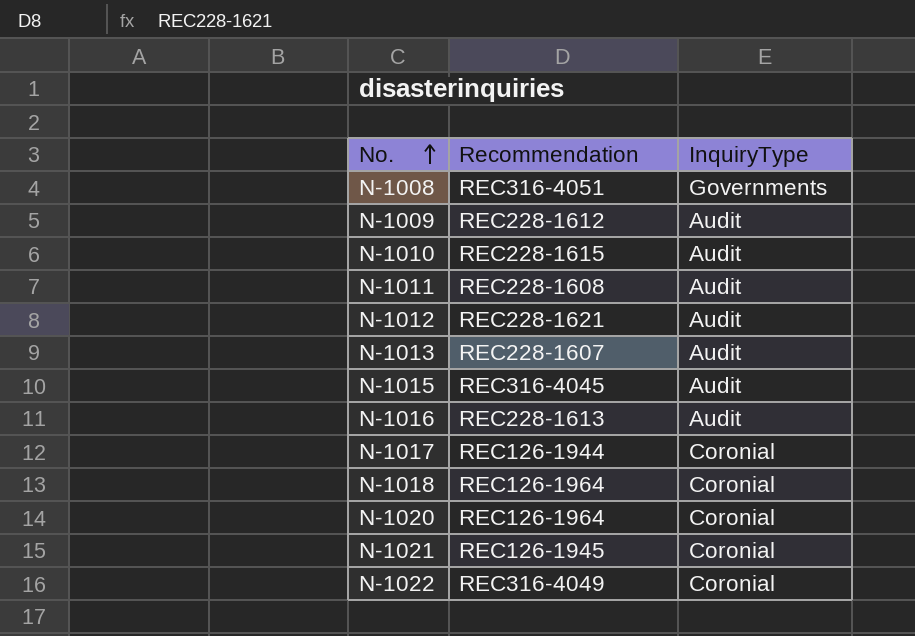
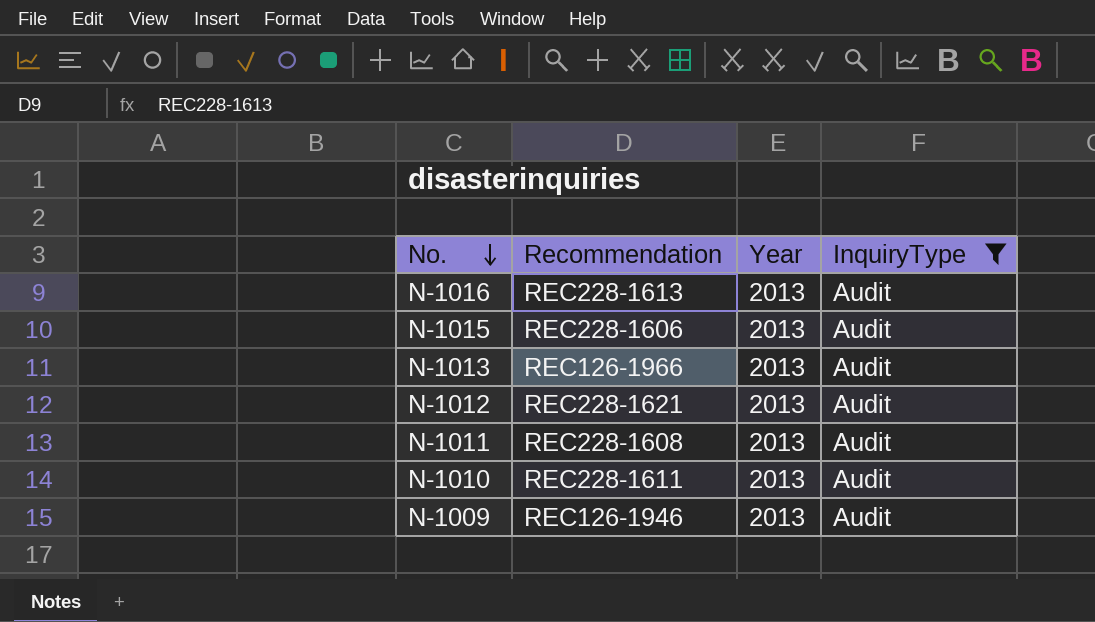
filter: none -> InquiryType = Audit
row order: No. ascending -> No. descending
column Year | position: none -> 3
N-1015 | Recommendation: REC316-4045 -> REC228-1606
N-1013 | Recommendation: REC228-1607 -> REC126-1966
N-1010 | Recommendation: REC228-1615 -> REC228-1611
N-1009 | Recommendation: REC228-1612 -> REC126-1946

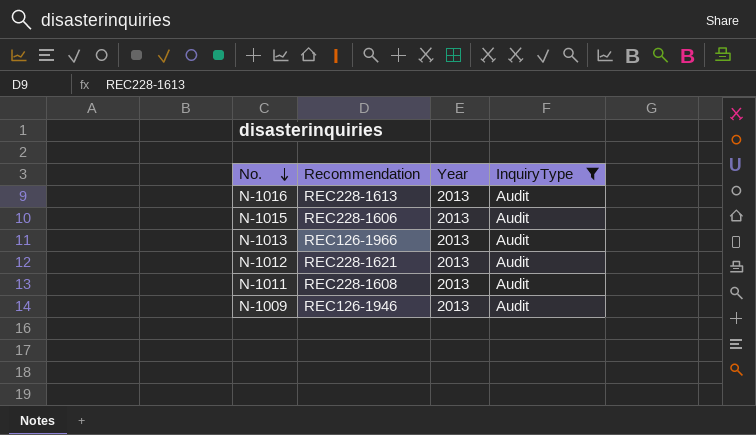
row N-1010: REC228-1611 | 2013 | Audit -> none

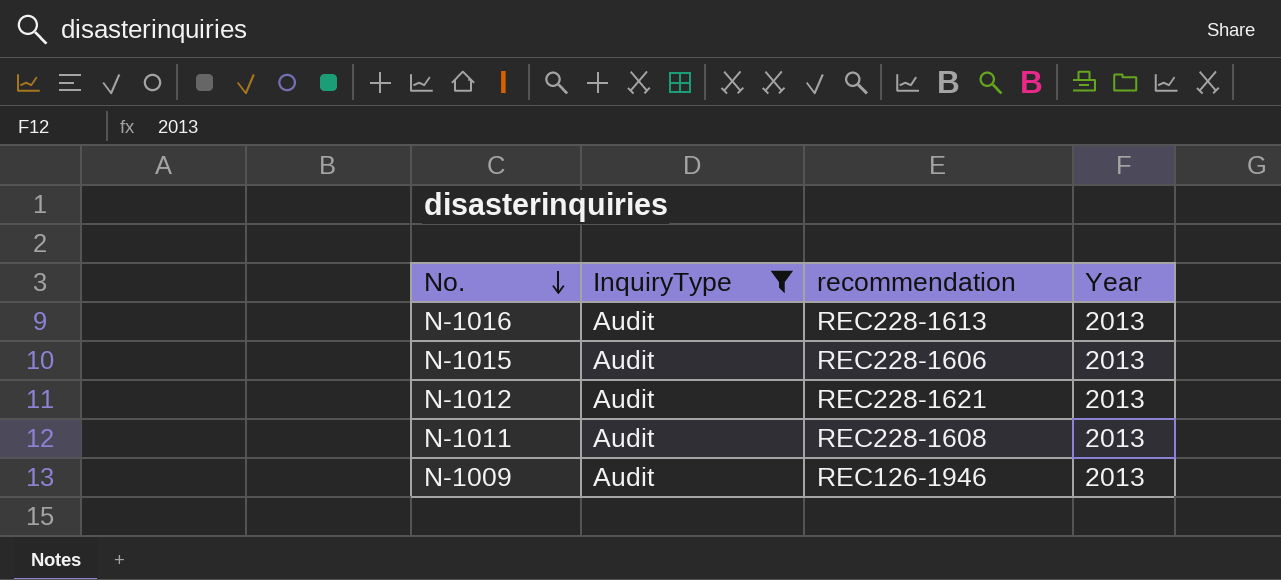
column InquiryType | position: 4 -> 2
column name: Recommendation -> recommendation
row N-1013: REC126-1966 | 2013 | Audit -> none

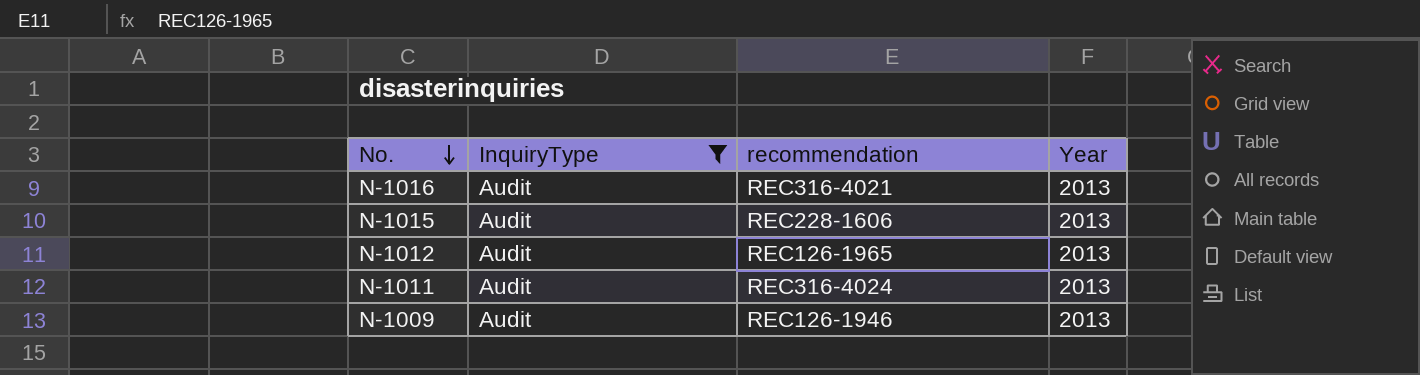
N-1016 | recommendation: REC228-1613 -> REC316-4021
N-1012 | recommendation: REC228-1621 -> REC126-1965
N-1011 | recommendation: REC228-1608 -> REC316-4024

